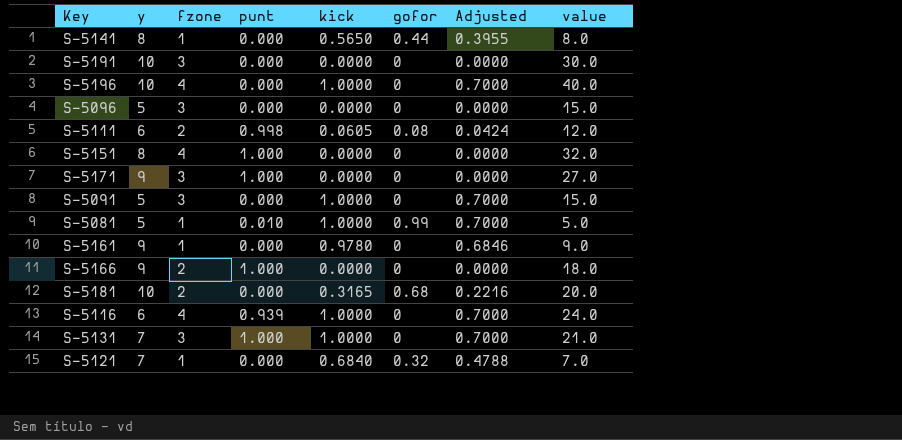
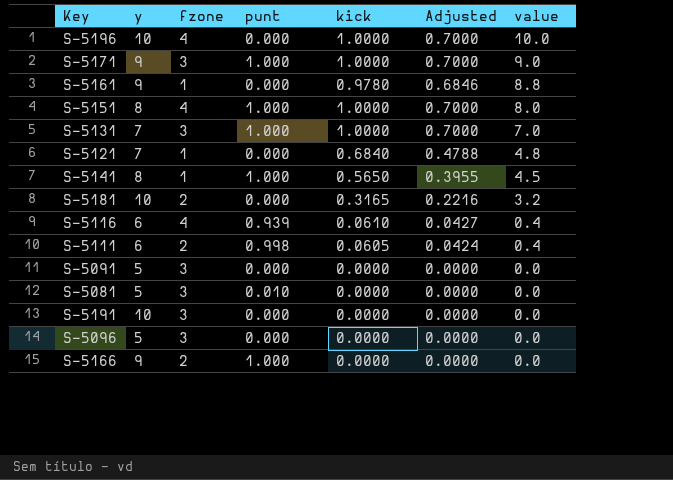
row order: none -> value descending
column gofor | position: 6 -> none
column value | formula: [y] * [fzone] -> [y] * [kick]
S-5171 | kick: 0.0000 -> 1.0000
S-5171 | Adjusted: 0.0000 -> 0.7000
S-5151 | kick: 0.0000 -> 1.0000
S-5151 | Adjusted: 0.0000 -> 0.7000
S-5141 | punt: 0.000 -> 1.000
S-5116 | kick: 1.0000 -> 0.0610
S-5116 | Adjusted: 0.7000 -> 0.0427
S-5091 | kick: 1.0000 -> 0.0000
S-5091 | Adjusted: 0.7000 -> 0.0000
S-5081 | fzone: 1 -> 3
S-5081 | kick: 1.0000 -> 0.0000
S-5081 | Adjusted: 0.7000 -> 0.0000

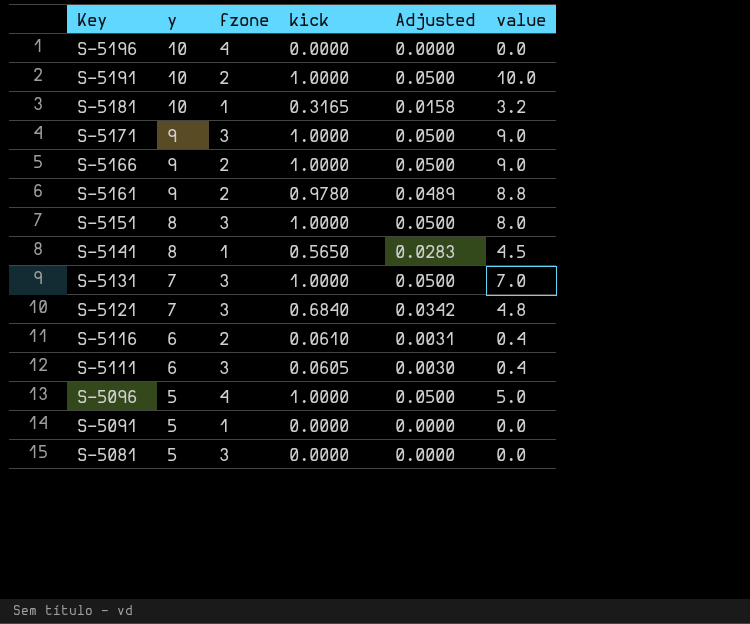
row order: value descending -> Key descending
column punt | position: 4 -> none
column Adjusted | formula: [kick] * 0.7 -> [kick] * 0.05
S-5196 | kick: 1.0000 -> 0.0000
S-5196 | value: 10.0 -> 0.0
S-5191 | fzone: 3 -> 2
S-5191 | kick: 0.0000 -> 1.0000
S-5191 | value: 0.0 -> 10.0
S-5181 | fzone: 2 -> 1
S-5166 | kick: 0.0000 -> 1.0000
S-5166 | value: 0.0 -> 9.0
S-5161 | fzone: 1 -> 2
S-5151 | fzone: 4 -> 3
S-5121 | fzone: 1 -> 3
S-5116 | fzone: 4 -> 2
S-5111 | fzone: 2 -> 3
S-5096 | fzone: 3 -> 4
S-5096 | kick: 0.0000 -> 1.0000
S-5096 | value: 0.0 -> 5.0
S-5091 | fzone: 3 -> 1

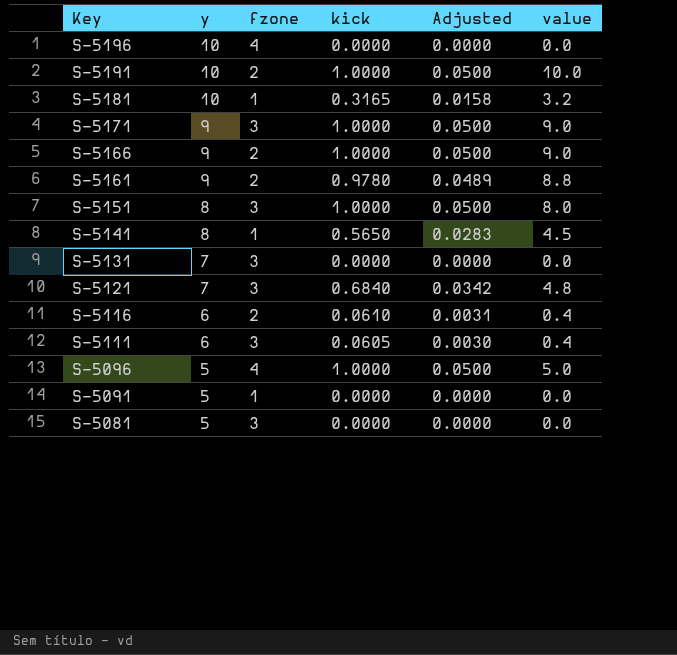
S-5131 | kick: 1.0000 -> 0.0000
S-5131 | Adjusted: 0.0500 -> 0.0000
S-5131 | value: 7.0 -> 0.0

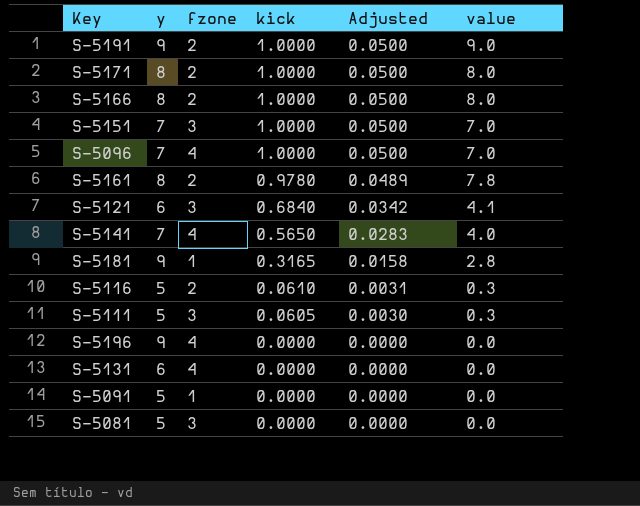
row order: Key descending -> kick descending
S-5191 | y: 10 -> 9
S-5191 | value: 10.0 -> 9.0
S-5171 | y: 9 -> 8
S-5171 | fzone: 3 -> 2
S-5171 | value: 9.0 -> 8.0
S-5166 | y: 9 -> 8
S-5166 | value: 9.0 -> 8.0
S-5151 | y: 8 -> 7
S-5151 | value: 8.0 -> 7.0
S-5096 | y: 5 -> 7
S-5096 | value: 5.0 -> 7.0
S-5161 | y: 9 -> 8
S-5161 | value: 8.8 -> 7.8
S-5121 | y: 7 -> 6
S-5121 | value: 4.8 -> 4.1
S-5141 | y: 8 -> 7
S-5141 | fzone: 1 -> 4
S-5141 | value: 4.5 -> 4.0
S-5181 | y: 10 -> 9
S-5181 | value: 3.2 -> 2.8
S-5116 | y: 6 -> 5
S-5116 | value: 0.4 -> 0.3
S-5111 | y: 6 -> 5
S-5111 | value: 0.4 -> 0.3
S-5196 | y: 10 -> 9
S-5131 | y: 7 -> 6
S-5131 | fzone: 3 -> 4

